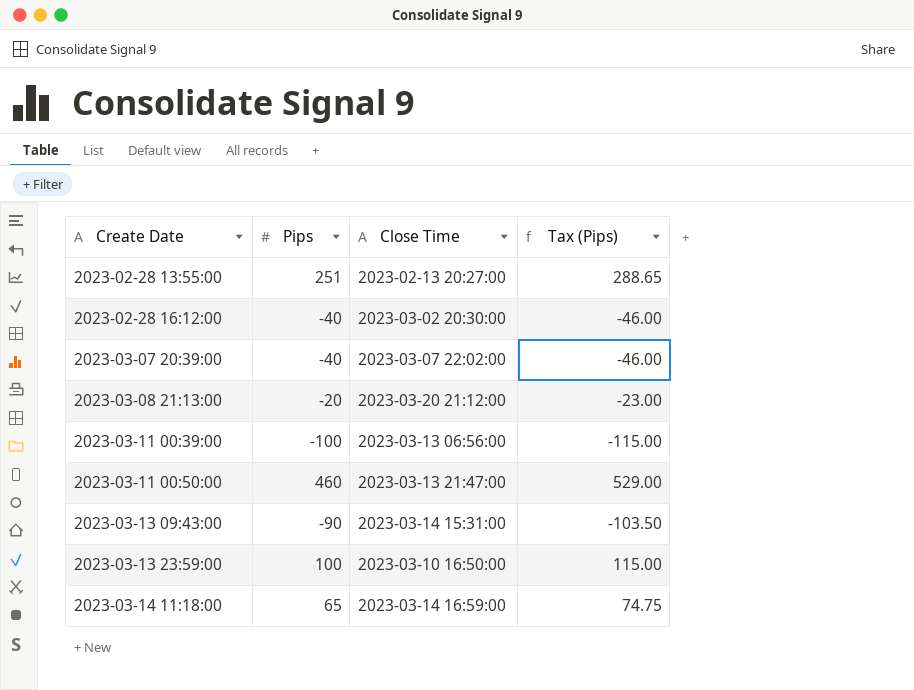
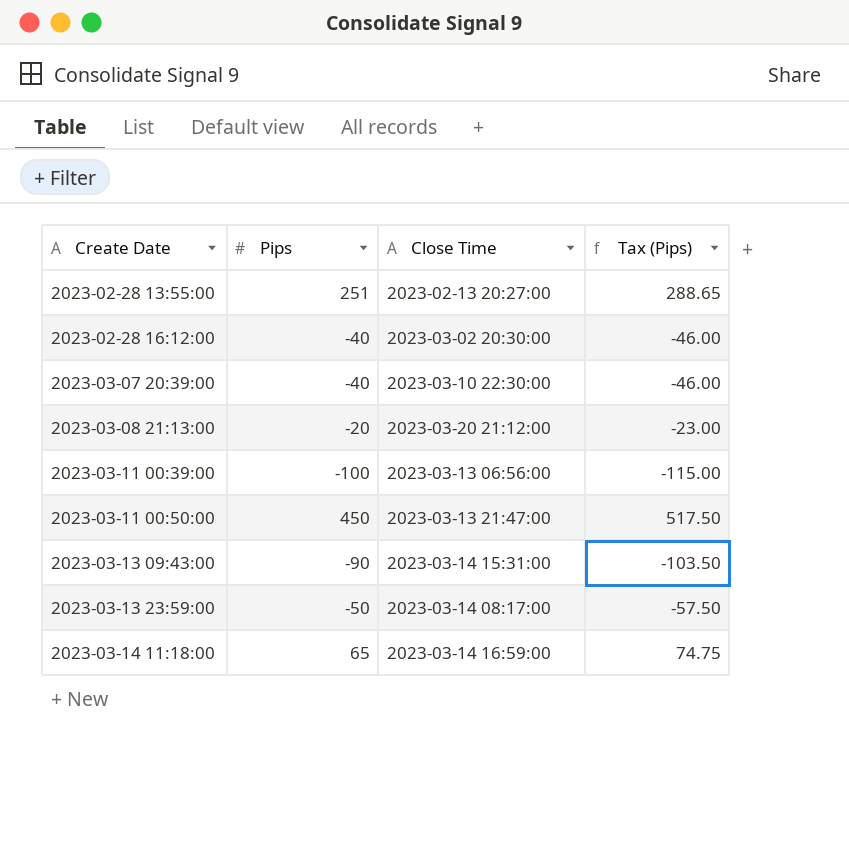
2023-03-07 20:39:00 | Close Time: 2023-03-07 22:02:00 -> 2023-03-10 22:30:00
2023-03-11 00:50:00 | Pips: 460 -> 450
2023-03-11 00:50:00 | Tax (Pips): 529.00 -> 517.50
2023-03-13 23:59:00 | Pips: 100 -> -50
2023-03-13 23:59:00 | Close Time: 2023-03-10 16:50:00 -> 2023-03-14 08:17:00
2023-03-13 23:59:00 | Tax (Pips): 115.00 -> -57.50

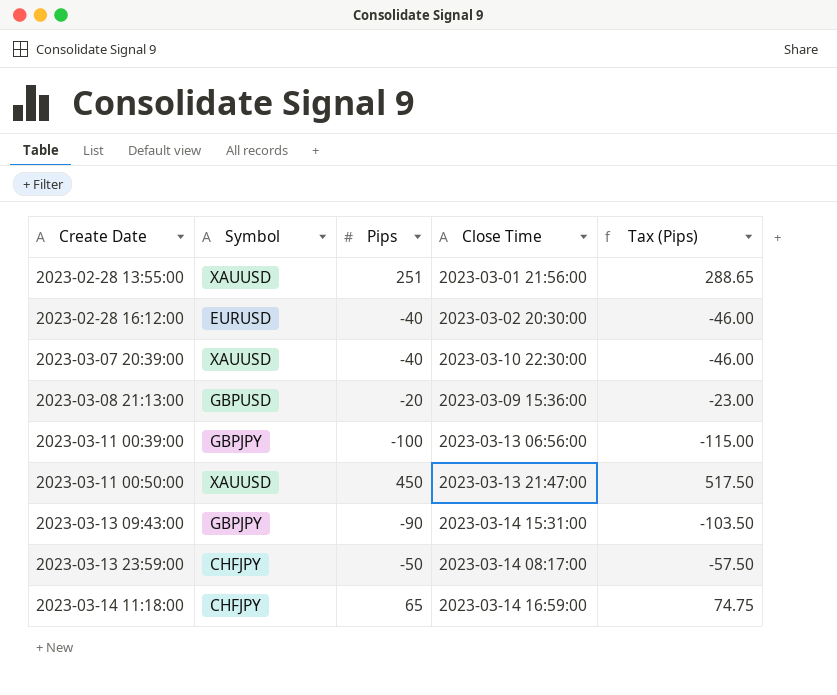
column Symbol | position: none -> 2
2023-02-28 13:55:00 | Close Time: 2023-02-13 20:27:00 -> 2023-03-01 21:56:00
2023-03-08 21:13:00 | Close Time: 2023-03-20 21:12:00 -> 2023-03-09 15:36:00

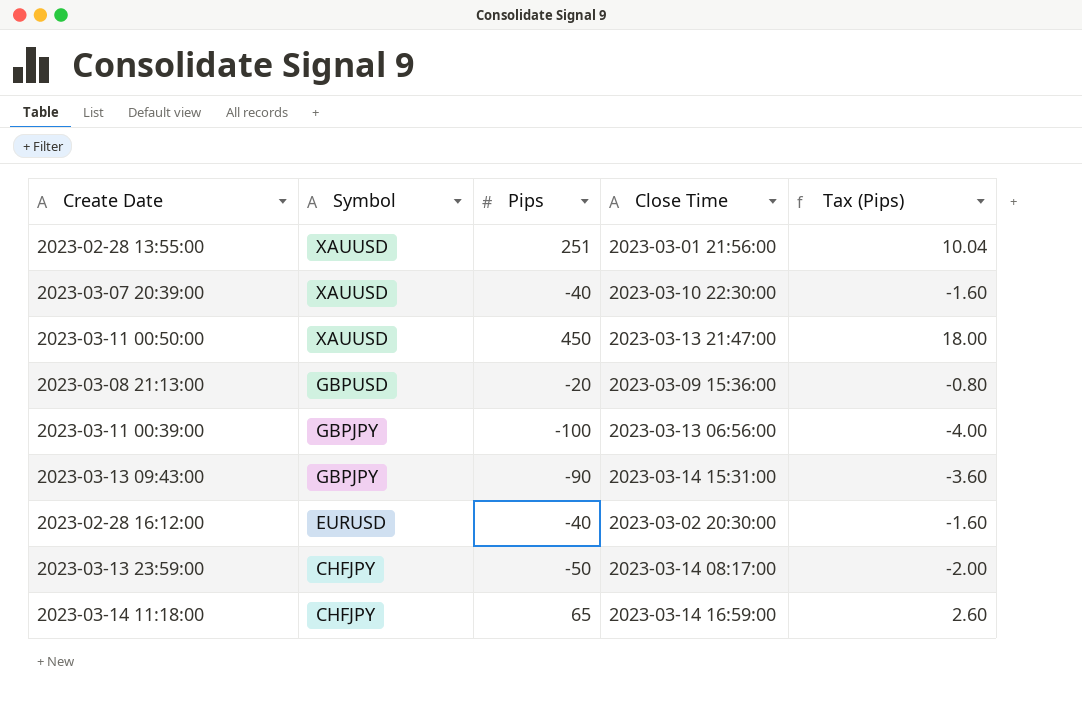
row order: Create Date ascending -> Symbol descending
column Tax (Pips) | formula: [Pips] * 1.15 -> [Pips] * 0.04

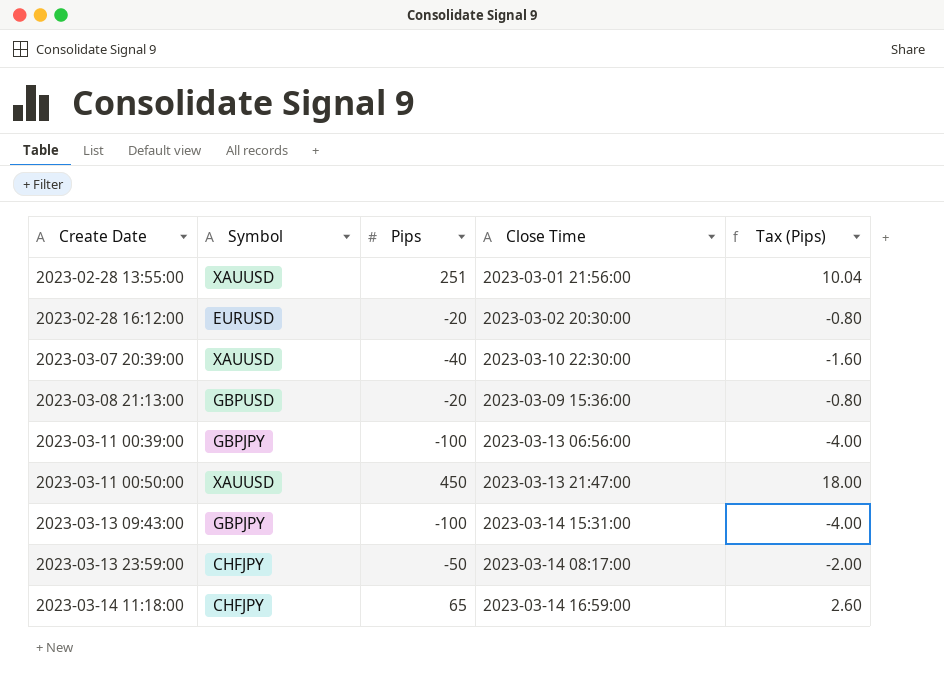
row order: Symbol descending -> Create Date ascending
2023-02-28 16:12:00 | Pips: -40 -> -20
2023-02-28 16:12:00 | Tax (Pips): -1.60 -> -0.80
2023-03-13 09:43:00 | Pips: -90 -> -100
2023-03-13 09:43:00 | Tax (Pips): -3.60 -> -4.00

